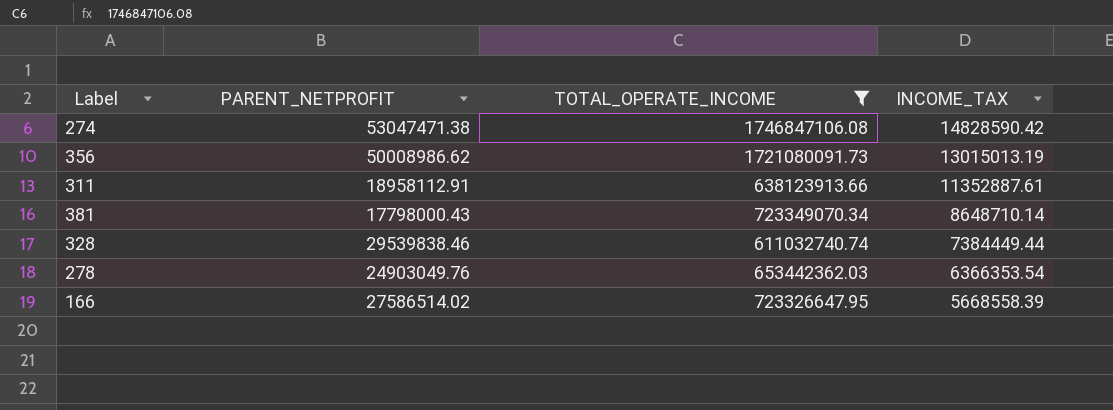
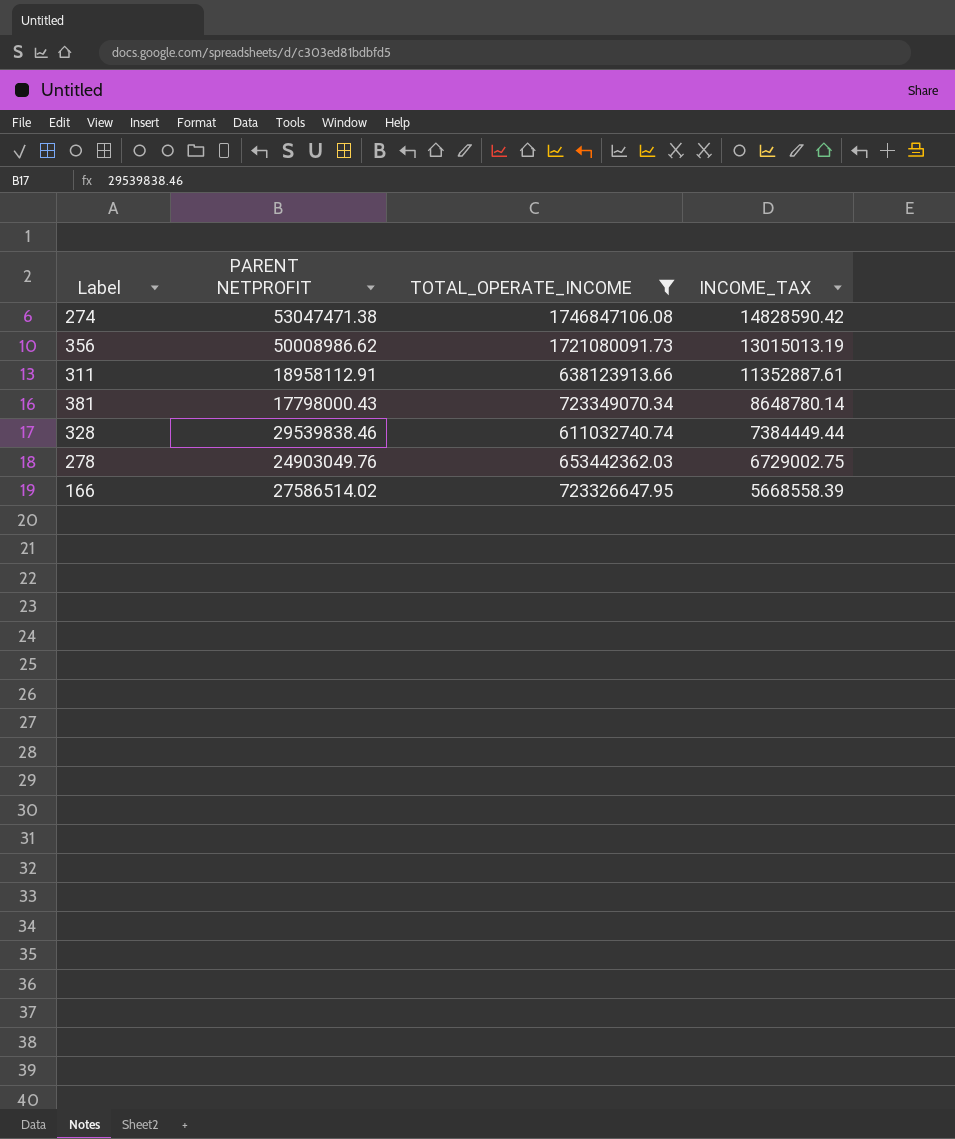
column name: PARENT_NETPROFIT -> PARENT NETPROFIT
381 | INCOME_TAX: 8648710.14 -> 8648780.14
278 | INCOME_TAX: 6366353.54 -> 6729002.75

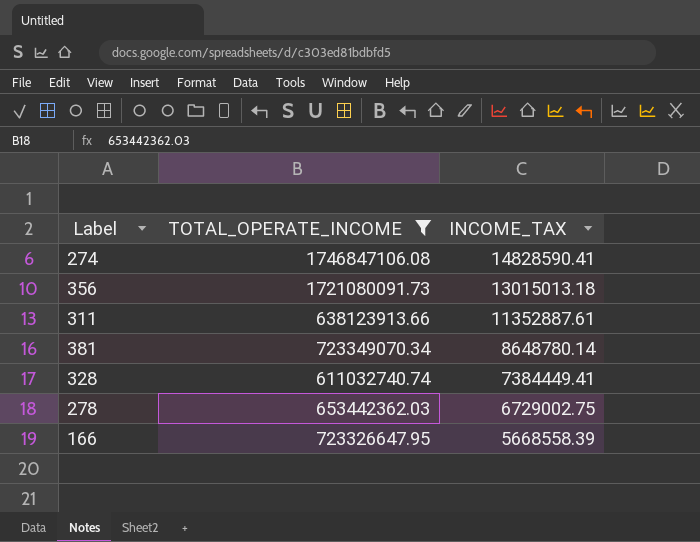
column PARENT NETPROFIT | position: 2 -> none
274 | INCOME_TAX: 14828590.42 -> 14828590.41
356 | INCOME_TAX: 13015013.19 -> 13015013.18
328 | INCOME_TAX: 7384449.44 -> 7384449.41

